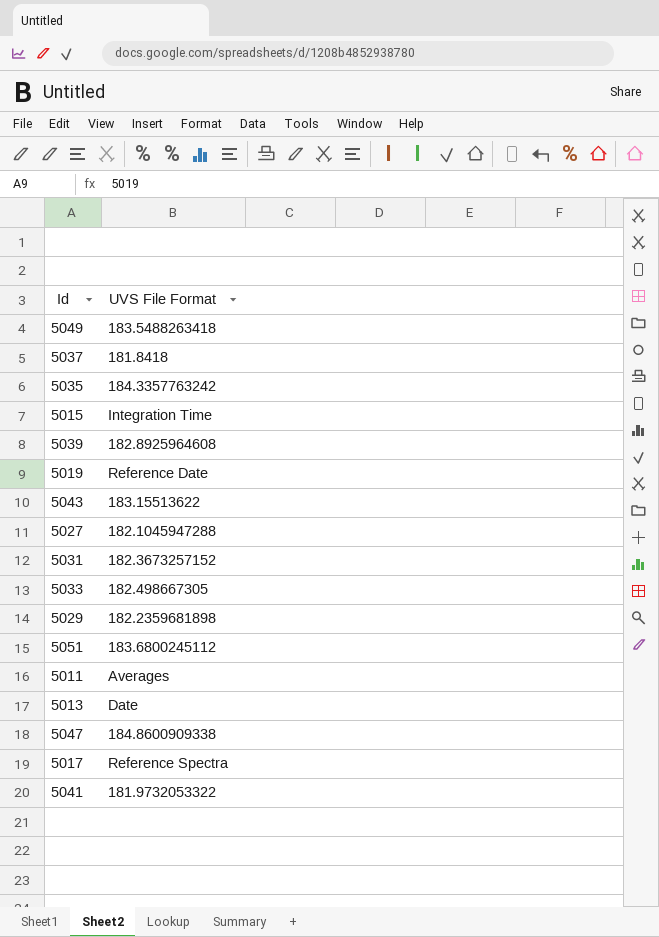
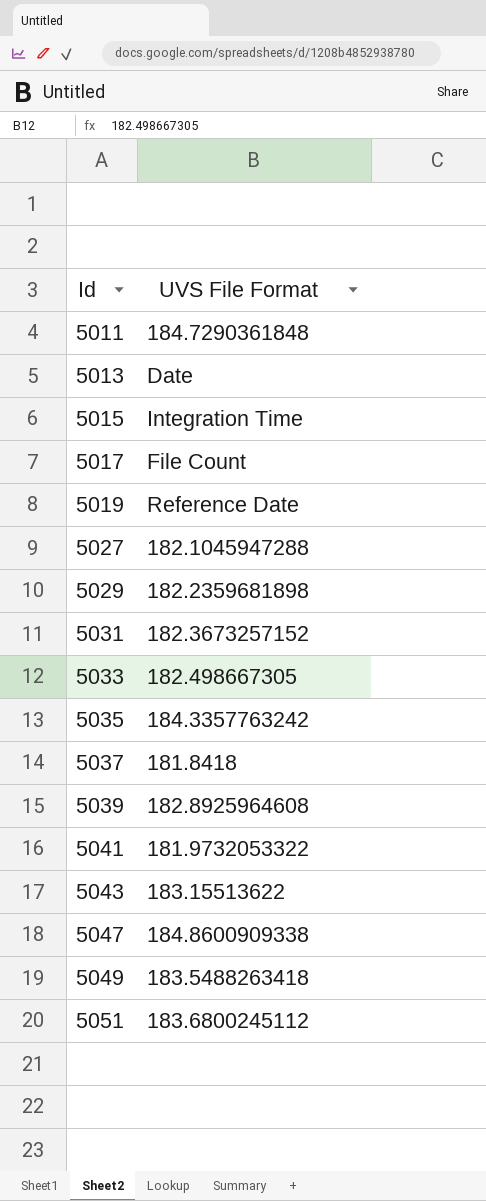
row order: none -> Id ascending
5011 | UVS File Format: Averages -> 184.7290361848
5017 | UVS File Format: Reference Spectra -> File Count

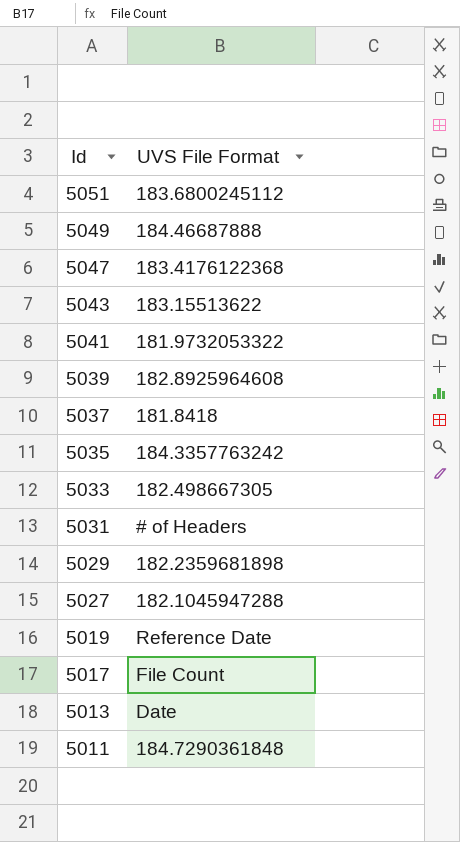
row order: Id ascending -> Id descending
row 5015: Integration Time -> none
5049 | UVS File Format: 183.5488263418 -> 184.46687888
5047 | UVS File Format: 184.8600909338 -> 183.4176122368
5031 | UVS File Format: 182.3673257152 -> # of Headers

